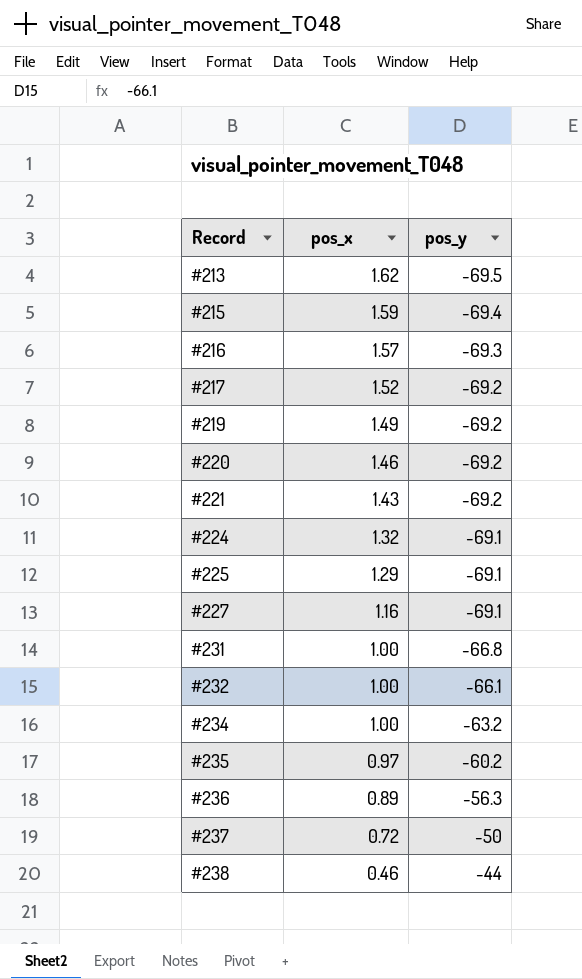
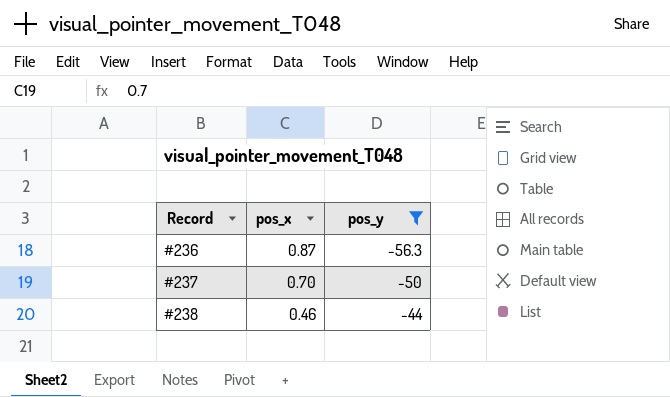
filter: none -> pos_y >= -56.3
#236 | pos_x: 0.89 -> 0.87
#237 | pos_x: 0.72 -> 0.70

